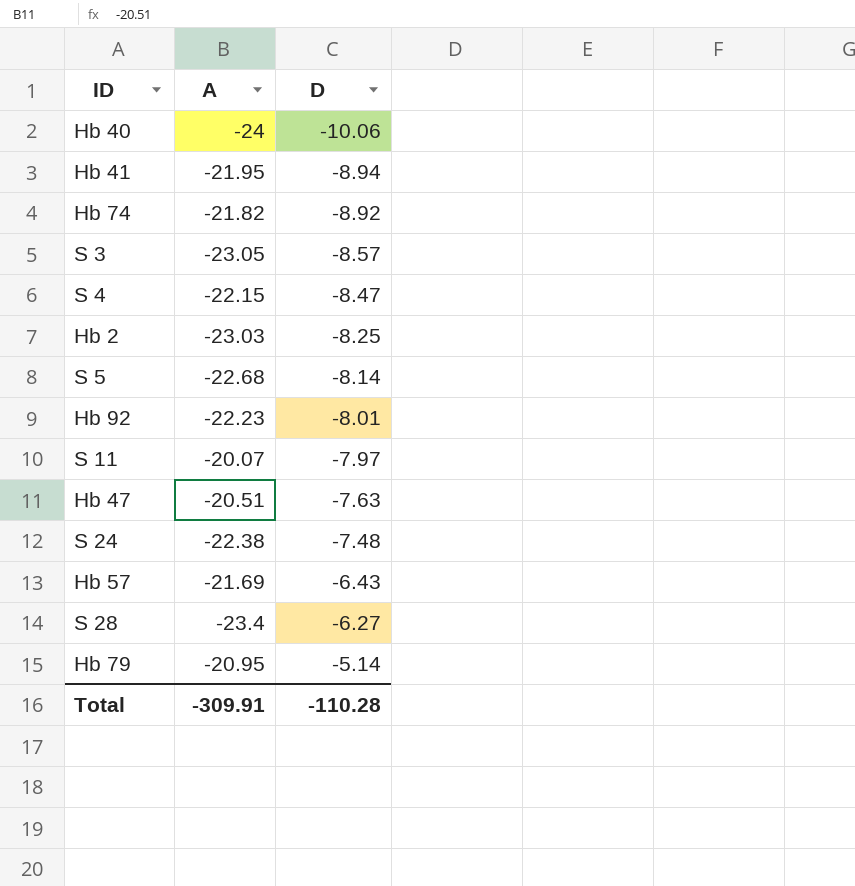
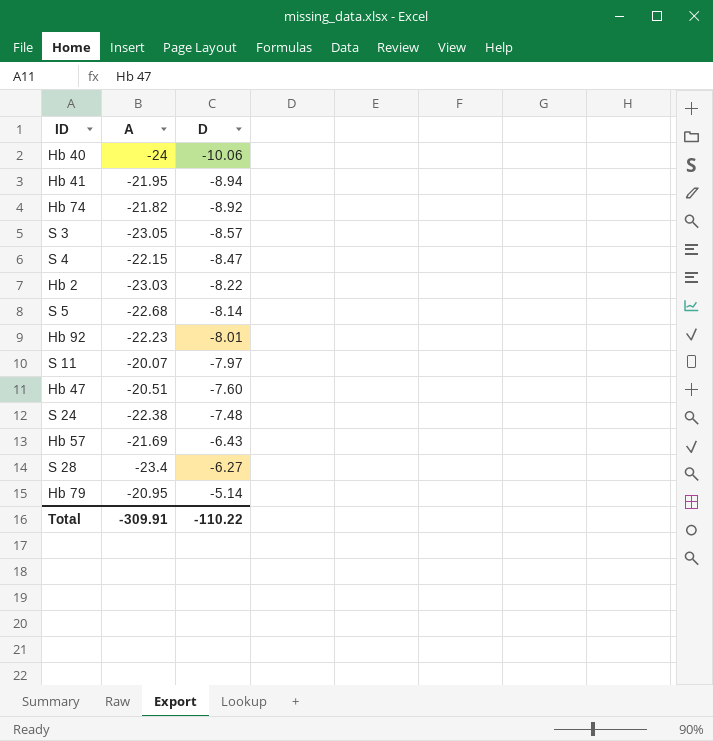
Hb 2 | D: -8.25 -> -8.22
Hb 47 | D: -7.63 -> -7.60
Total | D: -110.28 -> -110.22

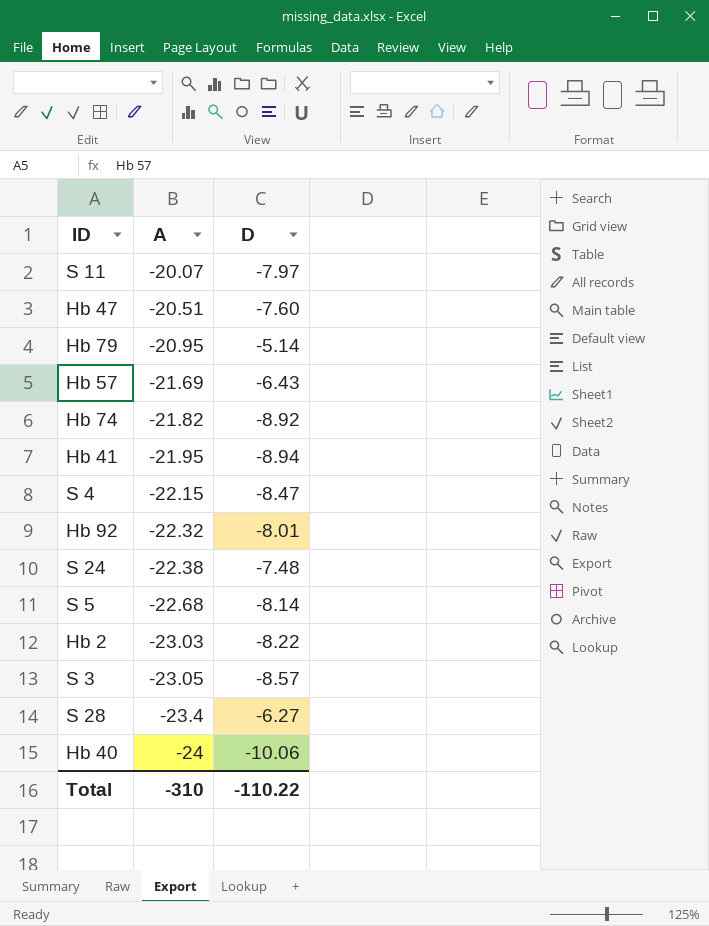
row order: D ascending -> A descending
Hb 92 | A: -22.23 -> -22.32
Total | A: -309.91 -> -310

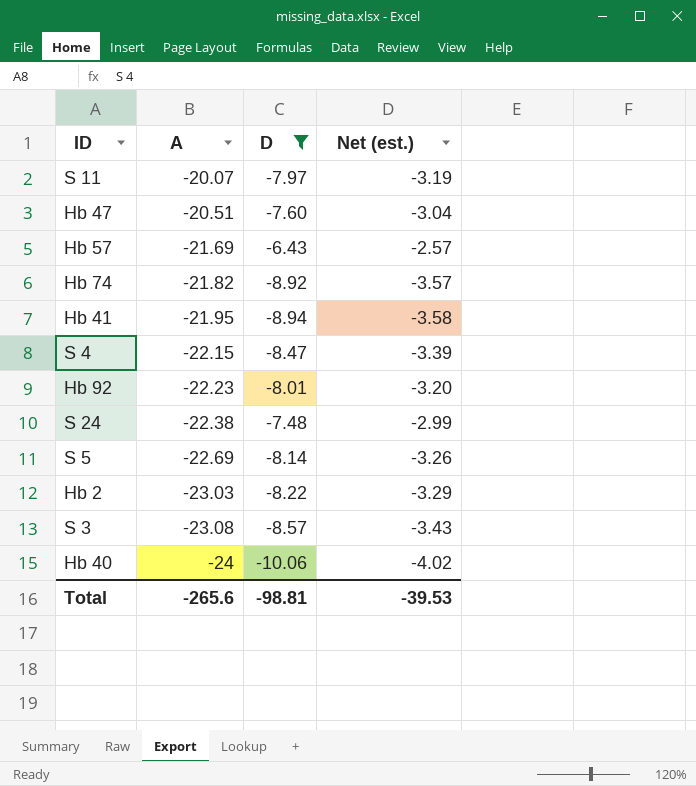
filter: none -> D <= -6.43
column Net (est.) | formula: none -> [D] * 0.4
Hb 92 | A: -22.32 -> -22.23
S 5 | A: -22.68 -> -22.69
S 3 | A: -23.05 -> -23.08
Total | A: -310 -> -265.6
Total | D: -110.22 -> -98.81

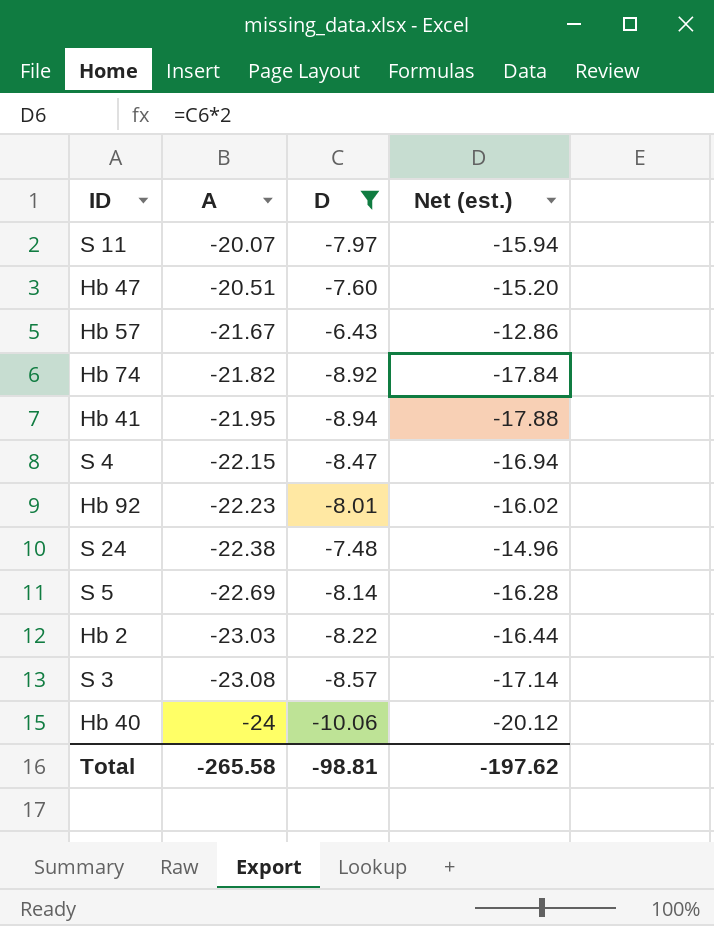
column Net (est.) | formula: [D] * 0.4 -> [D] * 2
Hb 57 | A: -21.69 -> -21.67
Total | A: -265.6 -> -265.58
Total | Net (est.): -39.53 -> -197.62

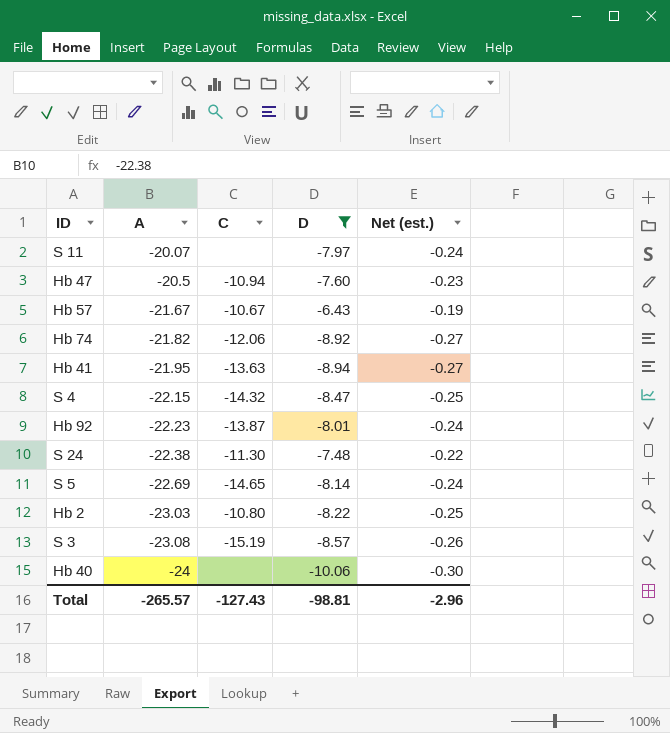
column C | position: none -> 3
column Net (est.) | formula: [D] * 2 -> [D] * 0.03
Hb 47 | A: -20.51 -> -20.5
Total | A: -265.58 -> -265.57
Total | Net (est.): -197.62 -> -2.96

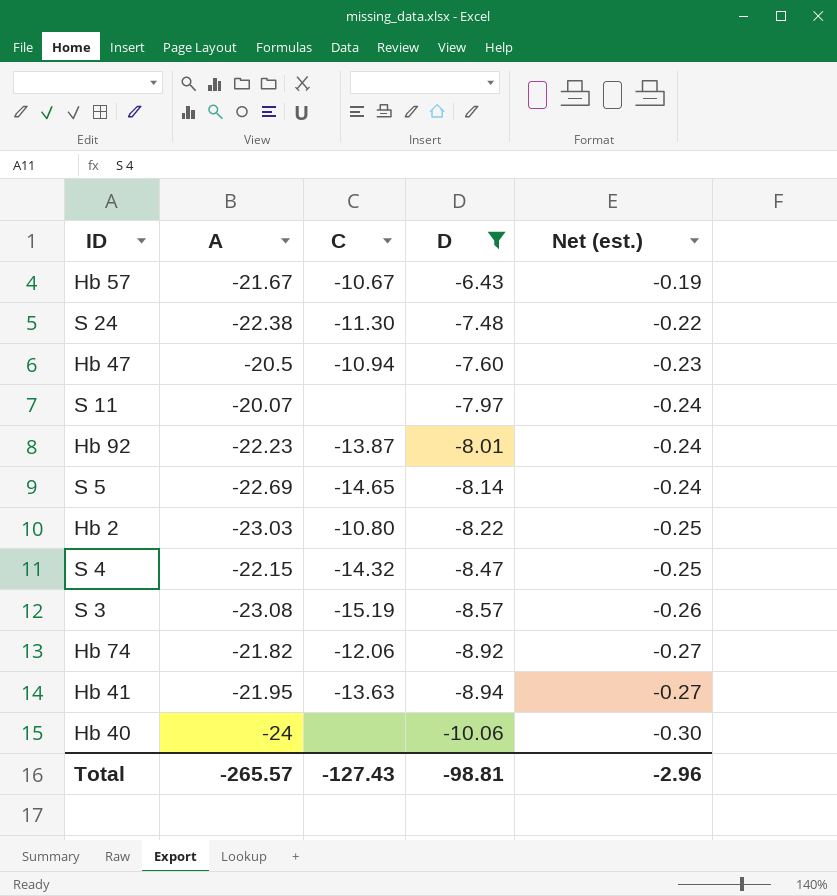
row order: A descending -> D descending

